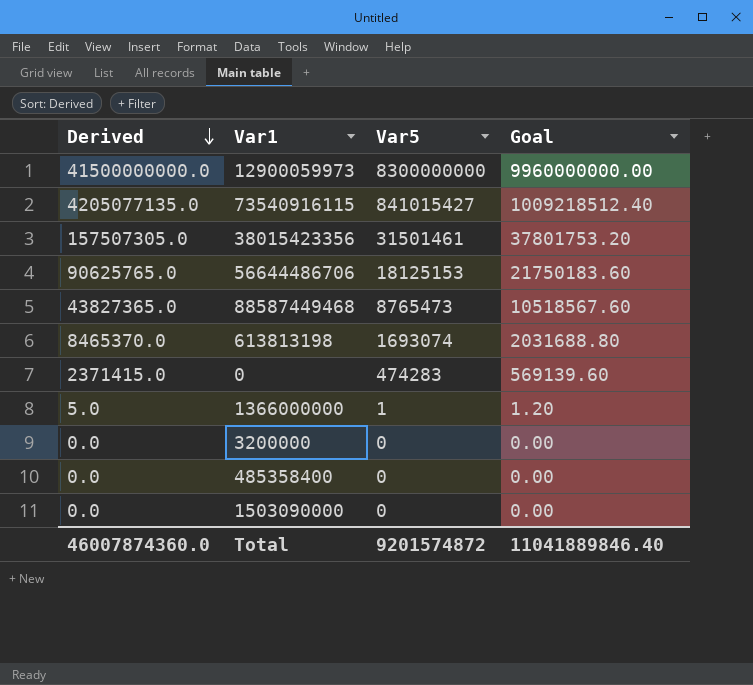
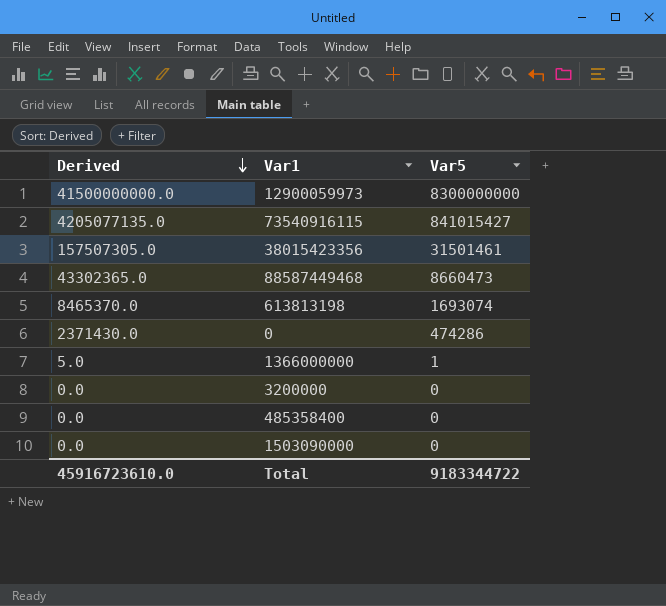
column Goal | formula: [Var5] * 1.2 -> none
row 56644486706: 90625765.0 | 18125153 | 21750183.60 -> none
88587449468 | Derived: 43827365.0 -> 43302365.0
88587449468 | Var5: 8765473 -> 8660473
0 | Derived: 2371415.0 -> 2371430.0
0 | Var5: 474283 -> 474286
Total | Derived: 46007874360.0 -> 45916723610.0
Total | Var5: 9201574872 -> 9183344722

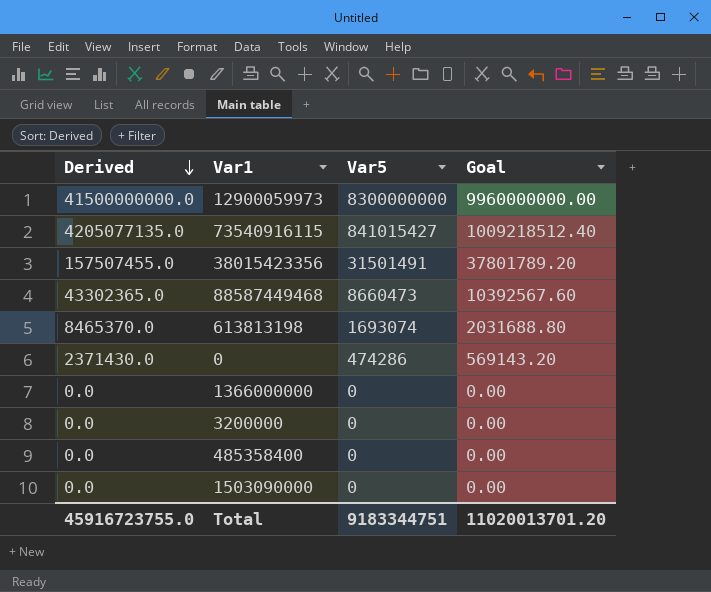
column Goal | formula: none -> [Var5] * 1.2
38015423356 | Derived: 157507305.0 -> 157507455.0
38015423356 | Var5: 31501461 -> 31501491
1366000000 | Derived: 5.0 -> 0.0
1366000000 | Var5: 1 -> 0
Total | Derived: 45916723610.0 -> 45916723755.0
Total | Var5: 9183344722 -> 9183344751

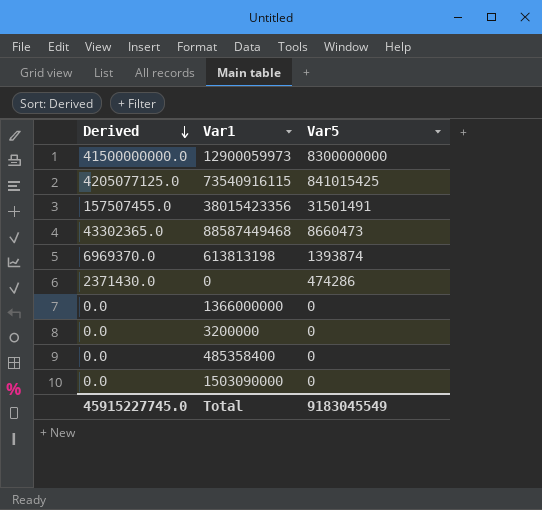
column Goal | formula: [Var5] * 1.2 -> none
73540916115 | Derived: 4205077135.0 -> 4205077125.0
73540916115 | Var5: 841015427 -> 841015425
613813198 | Derived: 8465370.0 -> 6969370.0
613813198 | Var5: 1693074 -> 1393874
Total | Derived: 45916723755.0 -> 45915227745.0
Total | Var5: 9183344751 -> 9183045549

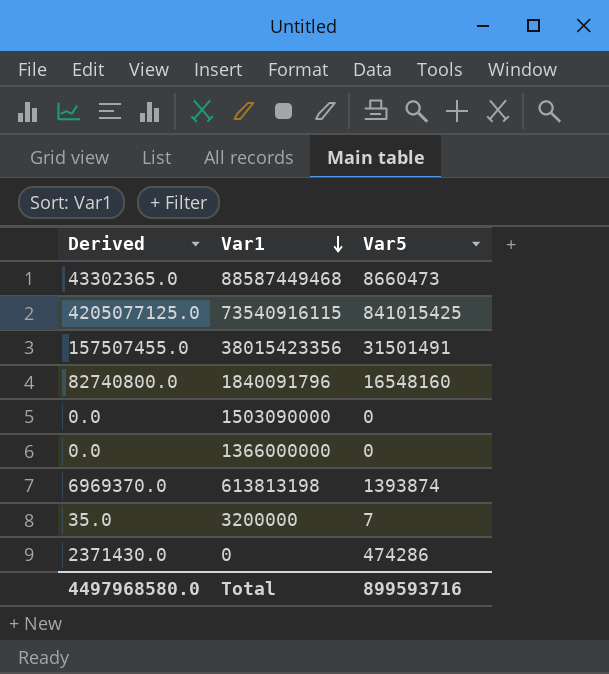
row order: Derived descending -> Var1 descending
row 12900059973: 41500000000.0 | 8300000000 -> none
row 485358400: 0.0 | 0 -> none
row 1840091796: none -> 82740800.0 | 16548160
3200000 | Derived: 0.0 -> 35.0
3200000 | Var5: 0 -> 7
Total | Derived: 45915227745.0 -> 4497968580.0
Total | Var5: 9183045549 -> 899593716

